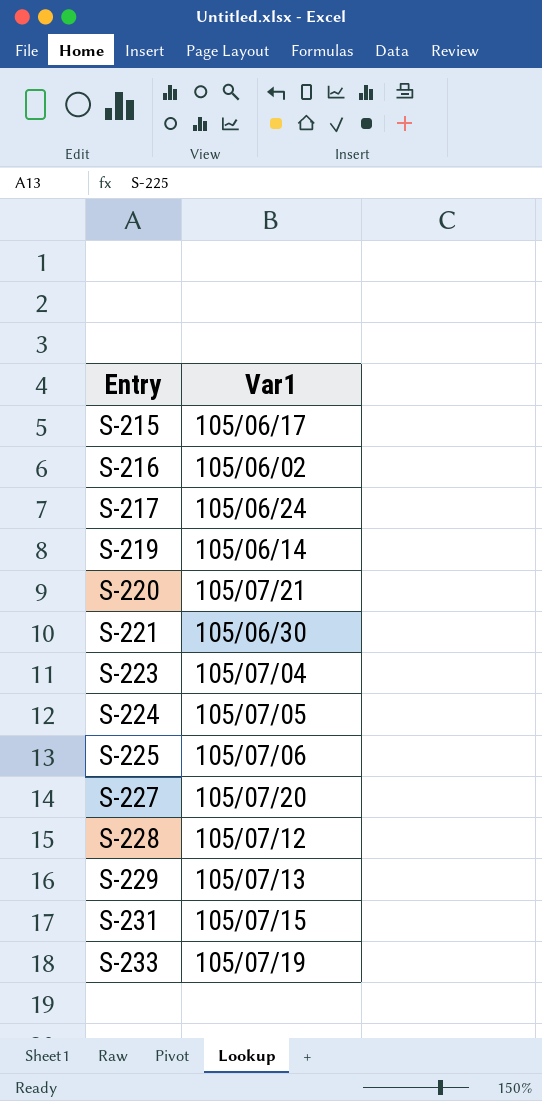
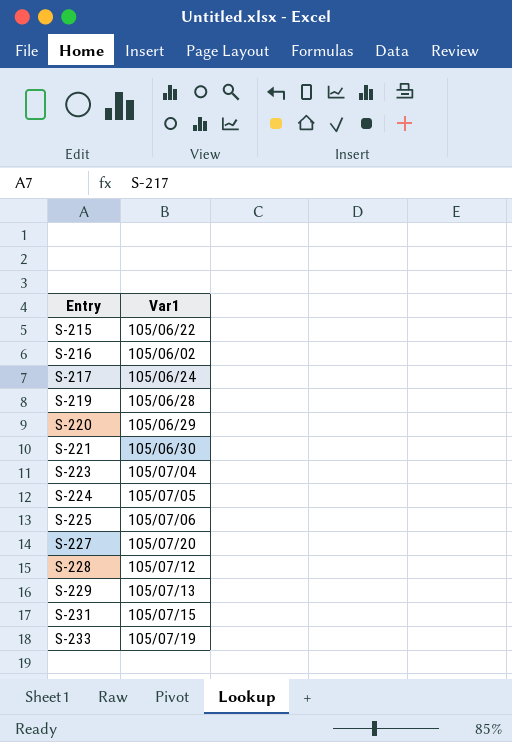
S-215 | Var1: 105/06/17 -> 105/06/22
S-219 | Var1: 105/06/14 -> 105/06/28
S-220 | Var1: 105/07/21 -> 105/06/29

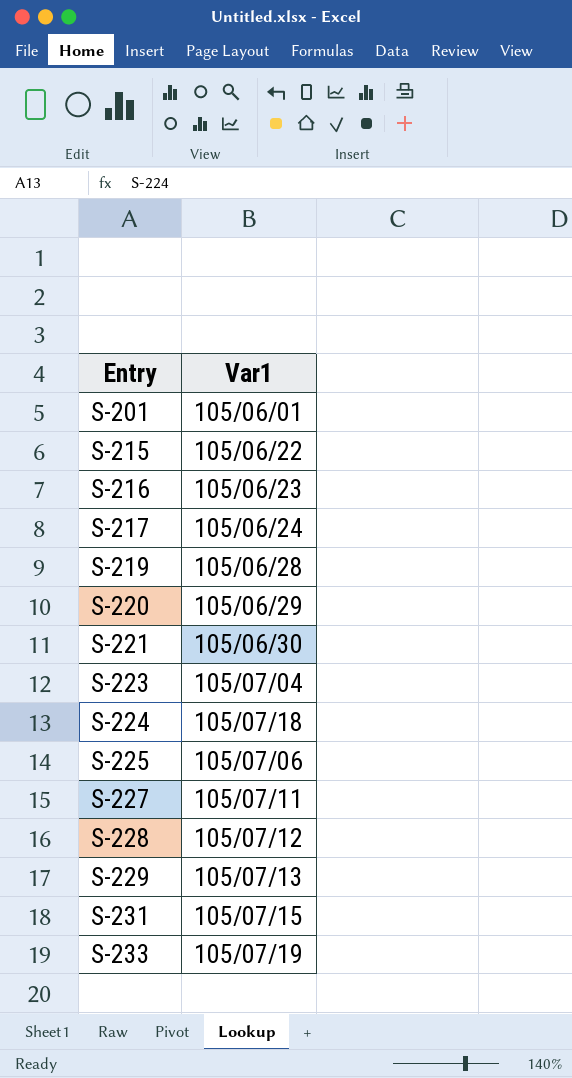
row S-201: none -> 105/06/01
S-216 | Var1: 105/06/02 -> 105/06/23
S-224 | Var1: 105/07/05 -> 105/07/18
S-227 | Var1: 105/07/20 -> 105/07/11

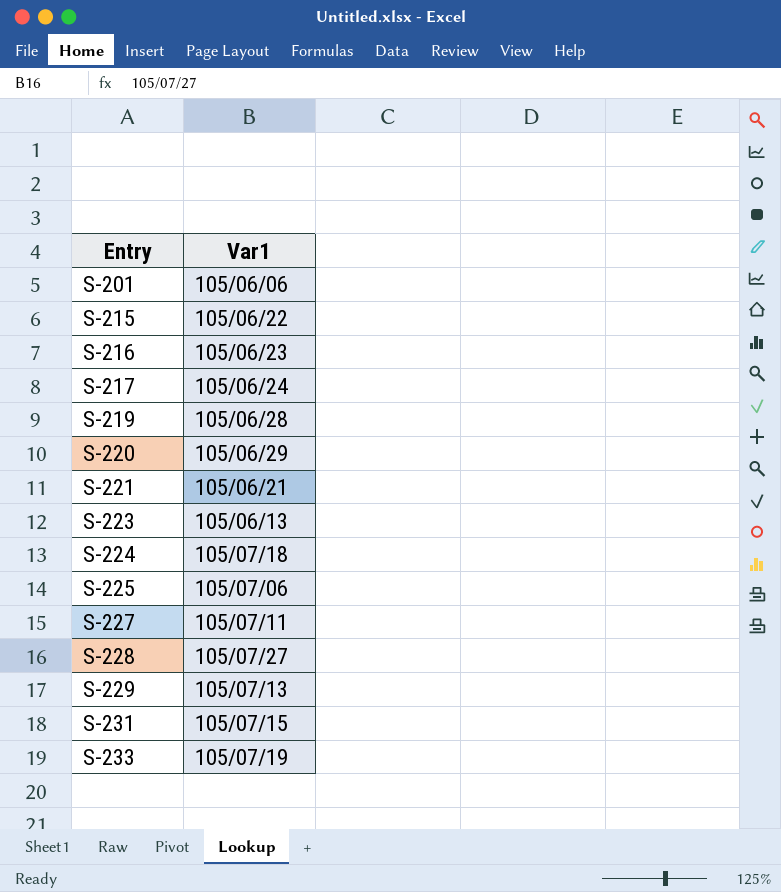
S-201 | Var1: 105/06/01 -> 105/06/06
S-221 | Var1: 105/06/30 -> 105/06/21
S-223 | Var1: 105/07/04 -> 105/06/13
S-228 | Var1: 105/07/12 -> 105/07/27

